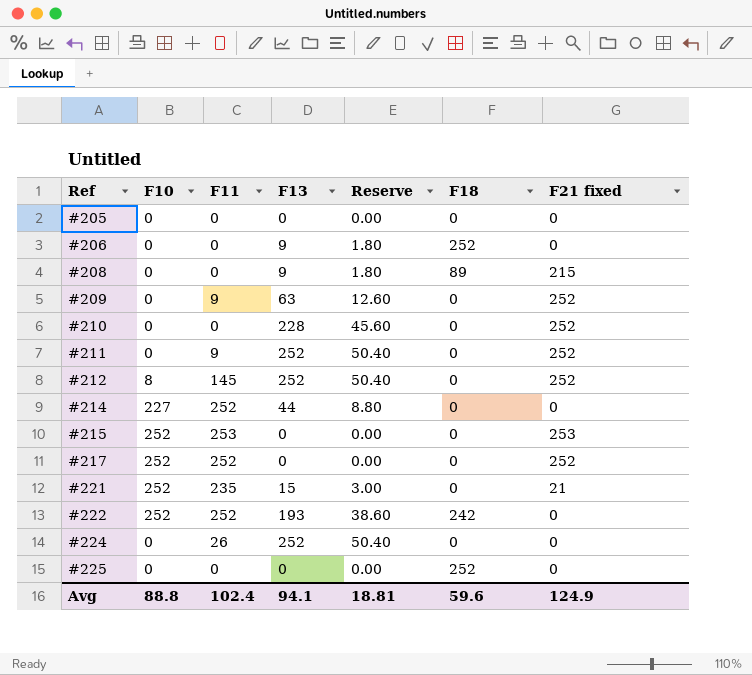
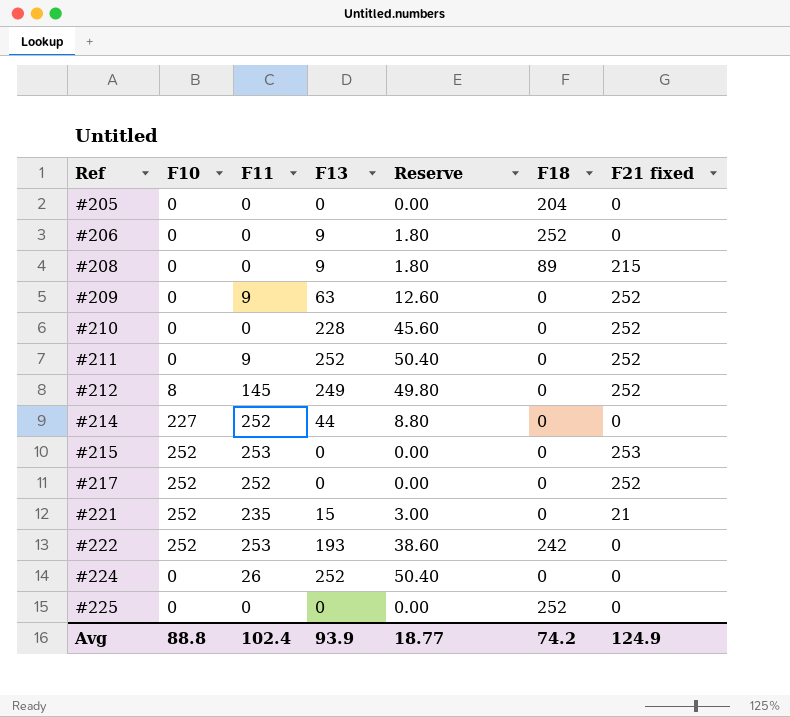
#205 | F18: 0 -> 204
#212 | F13: 252 -> 249
#212 | Reserve: 50.40 -> 49.80
#222 | F11: 252 -> 253
Avg | F13: 94.1 -> 93.9
Avg | Reserve: 18.81 -> 18.77
Avg | F18: 59.6 -> 74.2

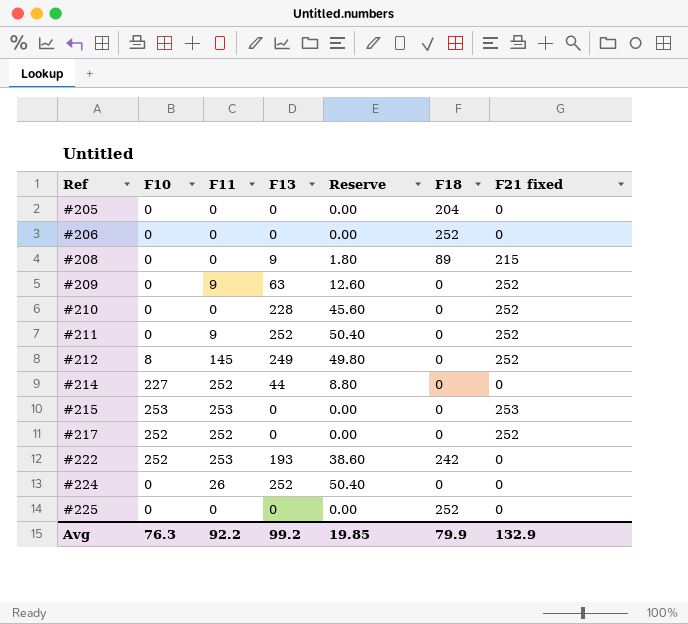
row #221: 252 | 235 | 15 | 3.00 | 0 | 21 -> none
#206 | F13: 9 -> 0
#206 | Reserve: 1.80 -> 0.00
#215 | F10: 252 -> 253
Avg | F10: 88.8 -> 76.3
Avg | F11: 102.4 -> 92.2
Avg | F13: 93.9 -> 99.2
Avg | Reserve: 18.77 -> 19.85
Avg | F18: 74.2 -> 79.9
Avg | F21 fixed: 124.9 -> 132.9

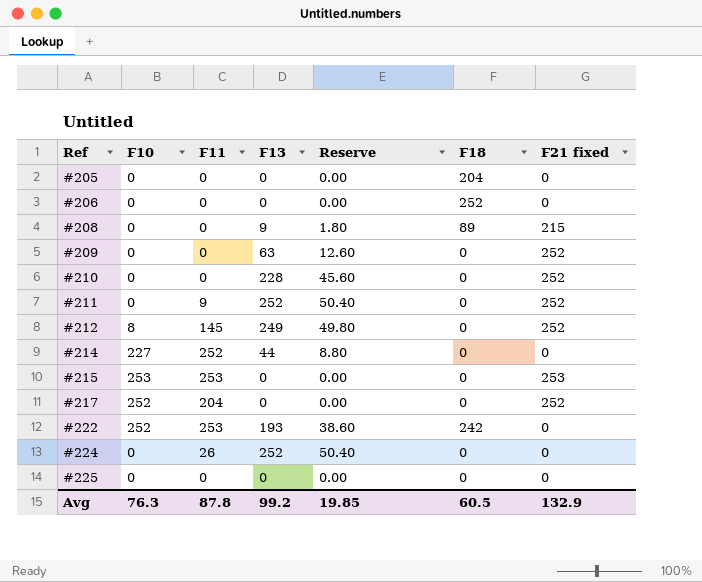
#209 | F11: 9 -> 0
#217 | F11: 252 -> 204
#225 | F18: 252 -> 0
Avg | F11: 92.2 -> 87.8
Avg | F18: 79.9 -> 60.5

